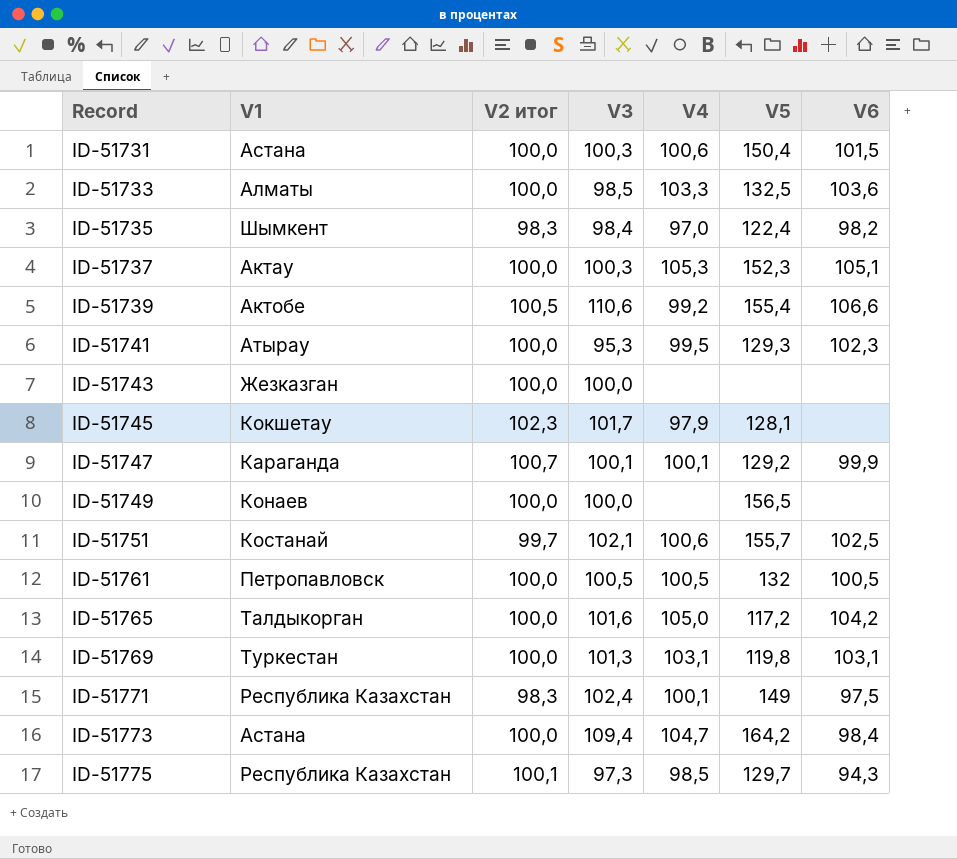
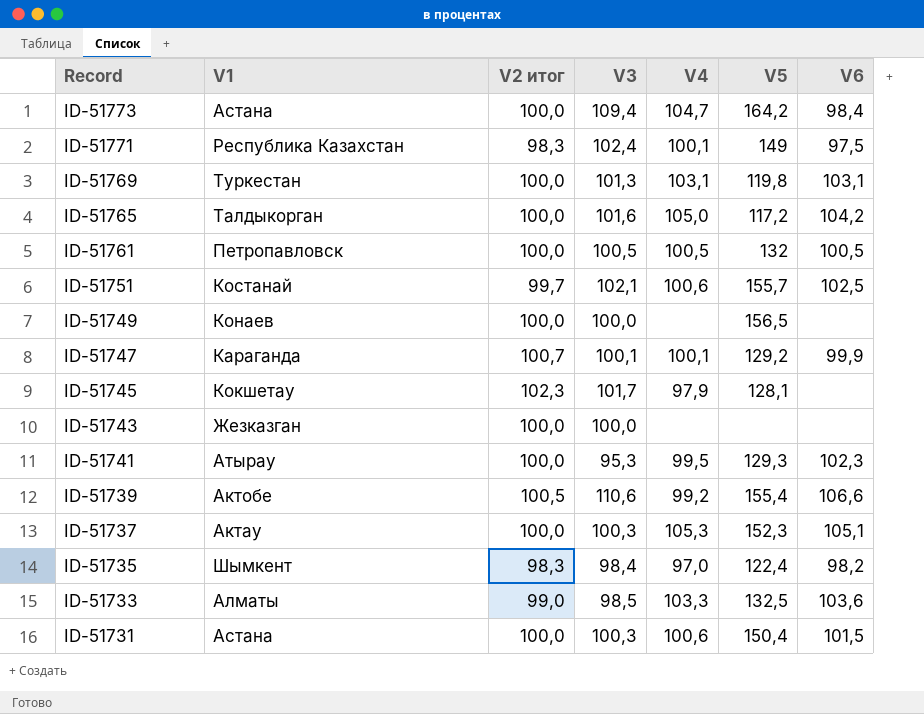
row order: Record ascending -> Record descending
row ID-51775: Республика Казахстан | 100,1 | 97,3 | 98,5 | 129,7 | 94,3 -> none
ID-51733 | V2 итог: 100,0 -> 99,0

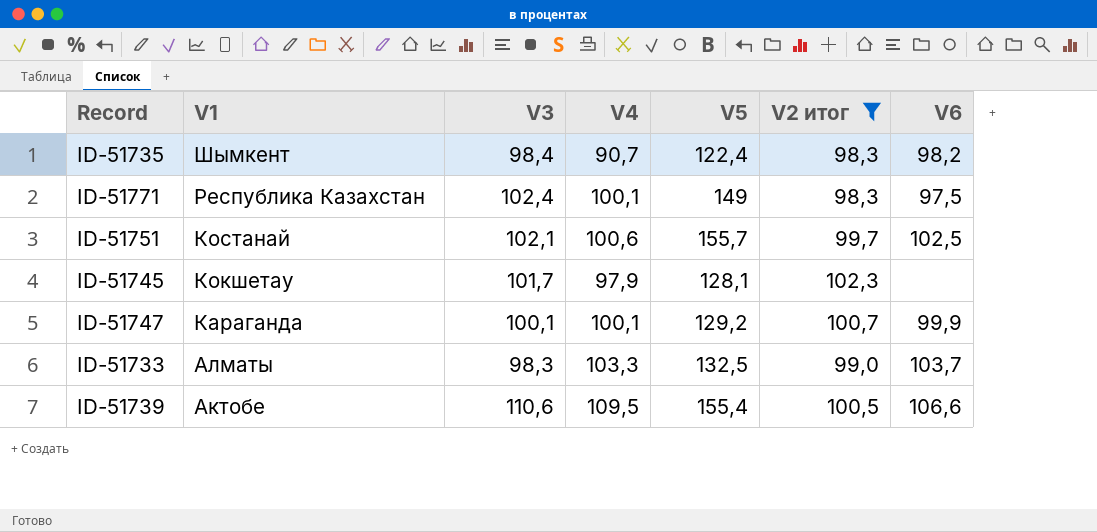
filter: none -> V2 итог != 100,0
row order: Record descending -> V1 descending
column V2 итог | position: 3 -> 6
ID-51735 | V4: 97,0 -> 90,7
ID-51733 | V3: 98,5 -> 98,3
ID-51733 | V6: 103,6 -> 103,7
ID-51739 | V4: 99,2 -> 109,5

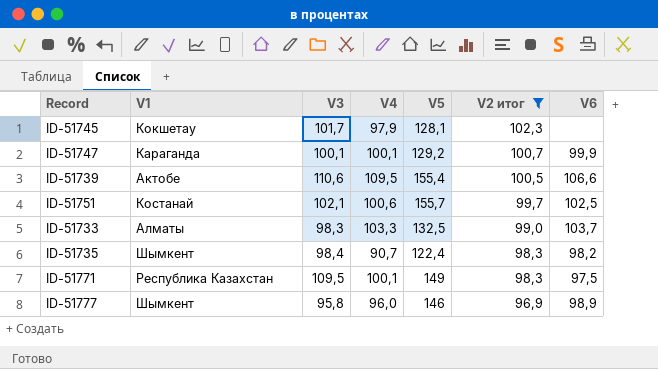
row order: V1 descending -> V2 итог descending
ID-51771 | V3: 102,4 -> 109,5
row ID-51777: none -> Шымкент | 95,8 | 96,0 | 146 | 96,9 | 98,9

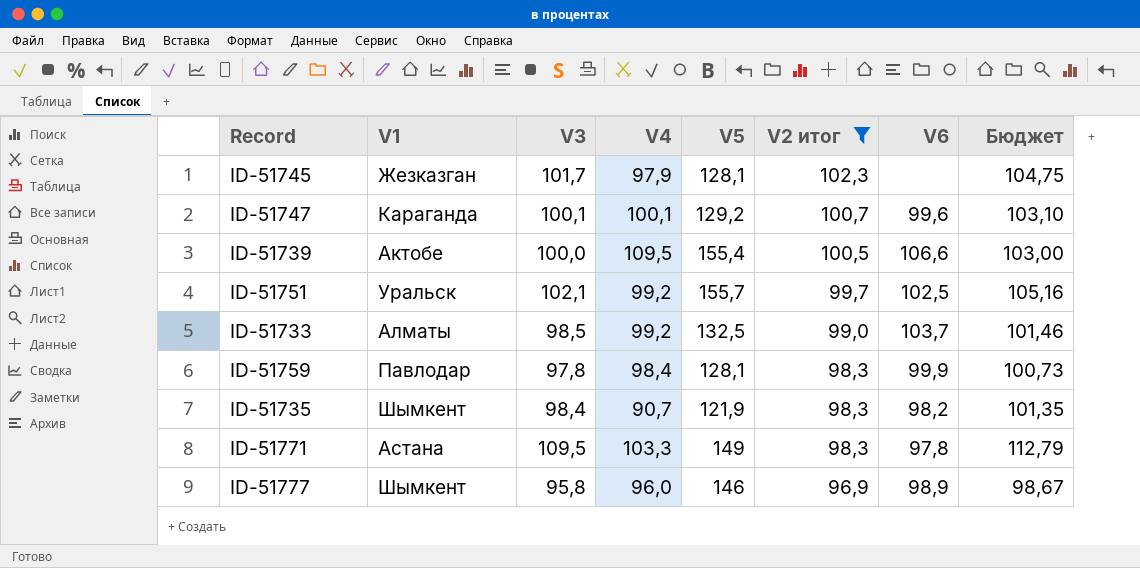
column Бюджет | formula: none -> [V3] * 1,03
ID-51745 | V1: Кокшетау -> Жезказган
ID-51747 | V6: 99,9 -> 99,6
ID-51739 | V3: 110,6 -> 100,0
ID-51751 | V1: Костанай -> Уральск
ID-51751 | V4: 100,6 -> 99,2
ID-51733 | V3: 98,3 -> 98,5
ID-51733 | V4: 103,3 -> 99,2
row ID-51759: none -> Павлодар | 97,8 | 98,4 | 128,1 | 98,3 | 99,9 | 100,73
ID-51735 | V5: 122,4 -> 121,9
ID-51771 | V1: Республика Казахстан -> Астана
ID-51771 | V4: 100,1 -> 103,3
ID-51771 | V6: 97,5 -> 97,8

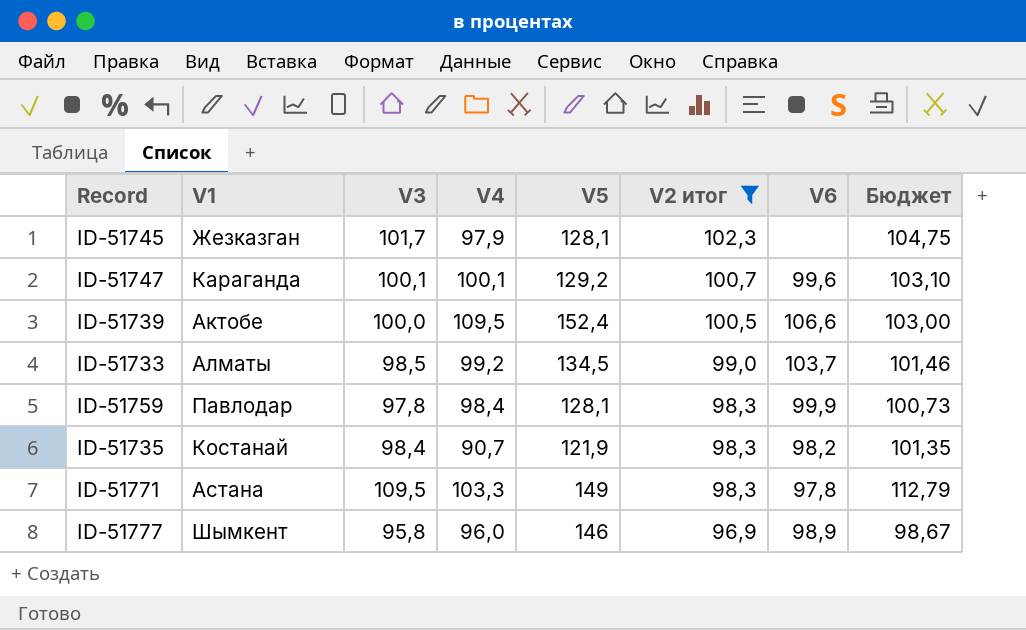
row ID-51751: Уральск | 102,1 | 99,2 | 155,7 | 99,7 | 102,5 | 105,16 -> none
ID-51739 | V5: 155,4 -> 152,4
ID-51733 | V5: 132,5 -> 134,5
ID-51735 | V1: Шымкент -> Костанай

